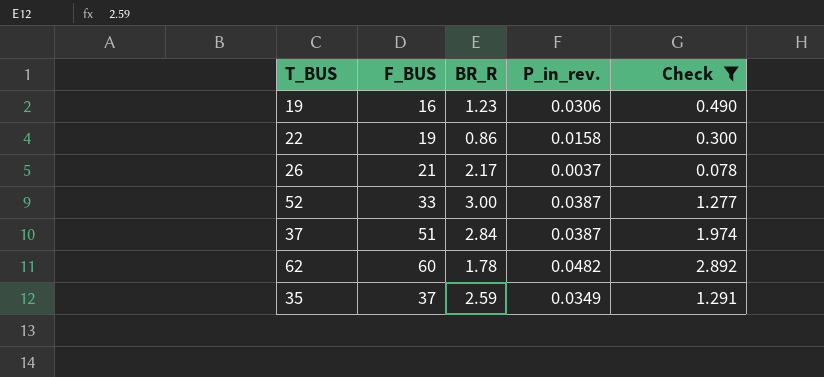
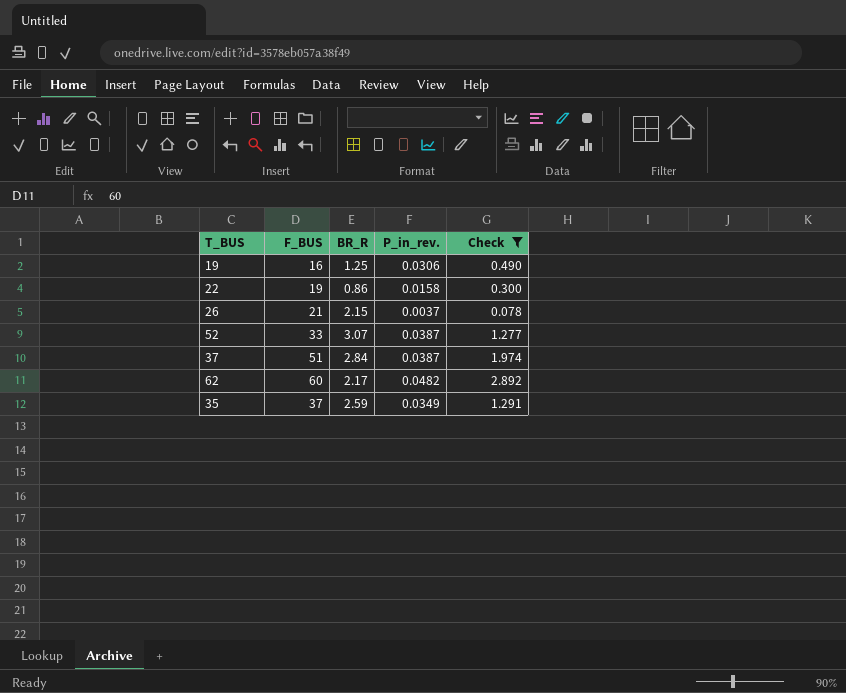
19 | BR_R: 1.23 -> 1.25
26 | BR_R: 2.17 -> 2.15
52 | BR_R: 3.00 -> 3.07
62 | BR_R: 1.78 -> 2.17

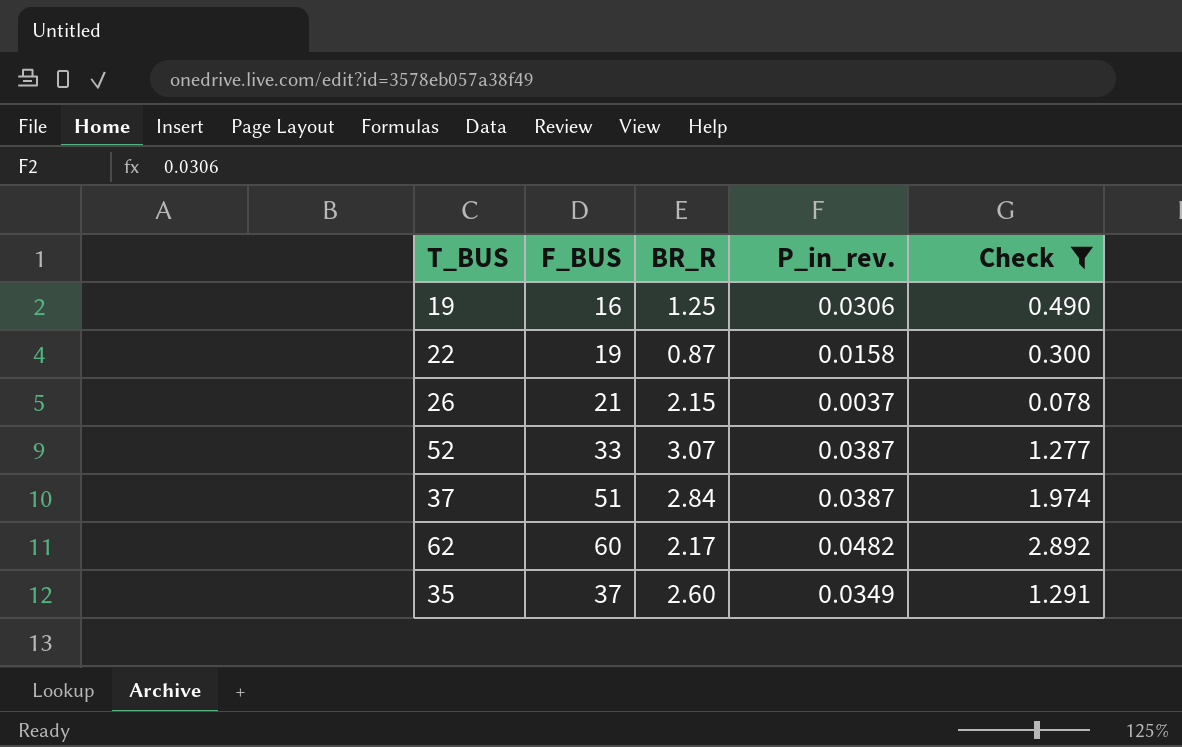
22 | BR_R: 0.86 -> 0.87
35 | BR_R: 2.59 -> 2.60

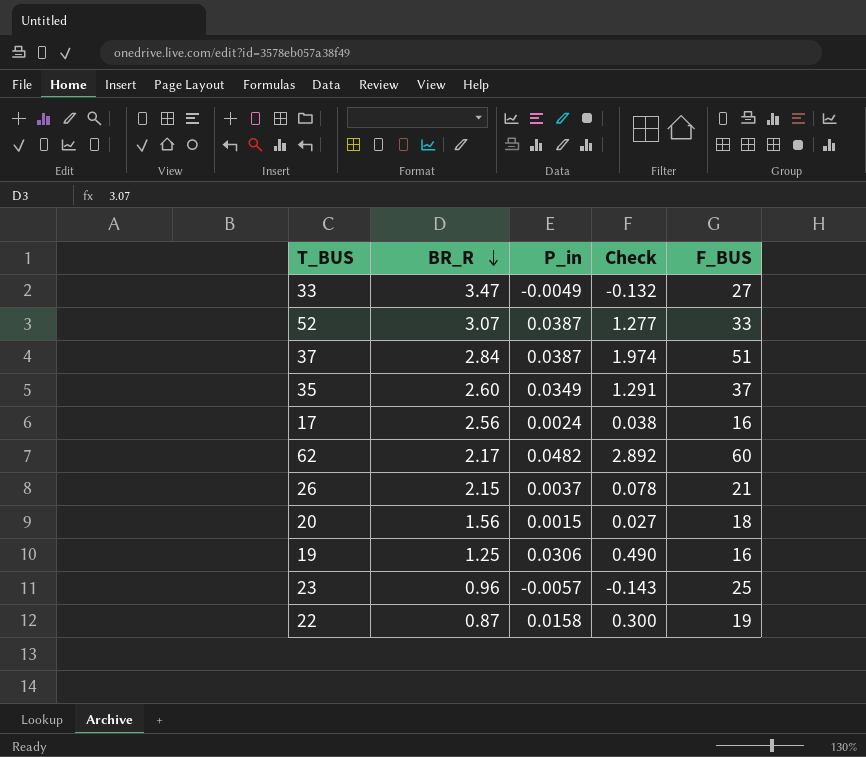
filter: Check >= 0.078 -> none
row order: none -> BR_R descending
column name: P_in_rev. -> P_in
column F_BUS | position: 2 -> 5

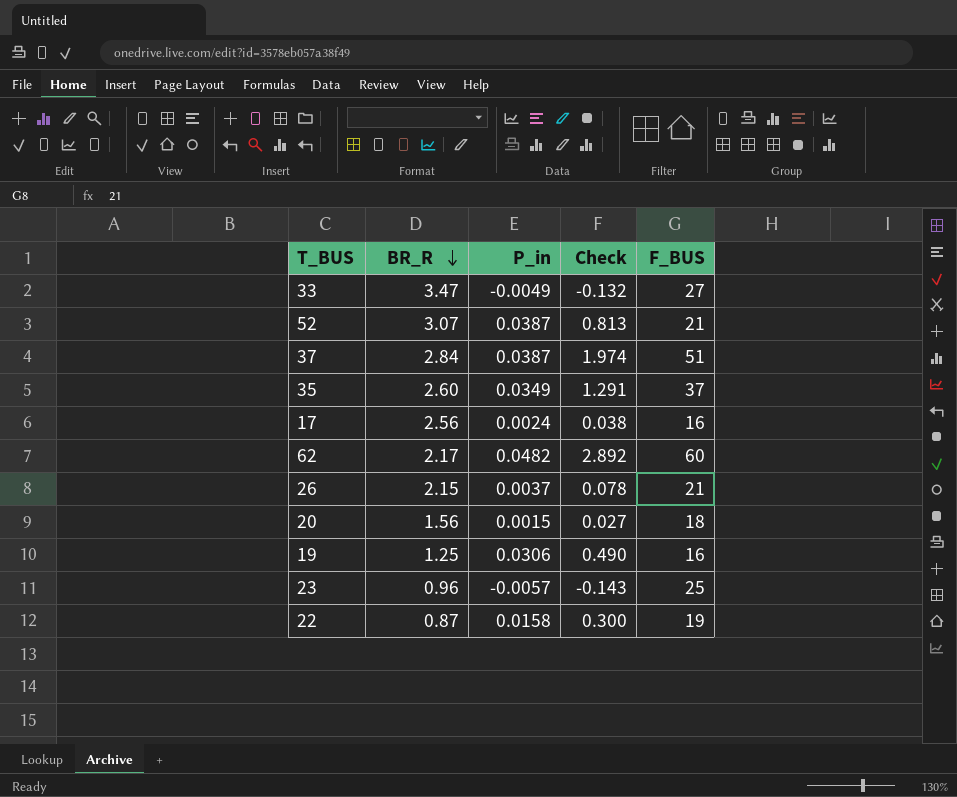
52 | Check: 1.277 -> 0.813
52 | F_BUS: 33 -> 21

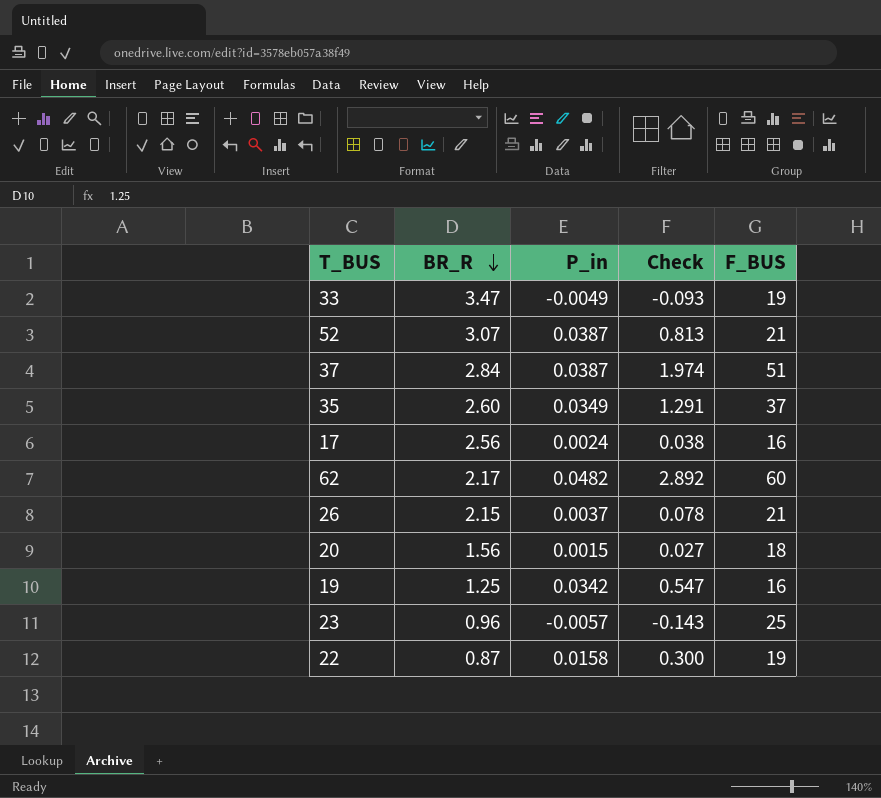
33 | Check: -0.132 -> -0.093
33 | F_BUS: 27 -> 19
19 | P_in: 0.0306 -> 0.0342
19 | Check: 0.490 -> 0.547

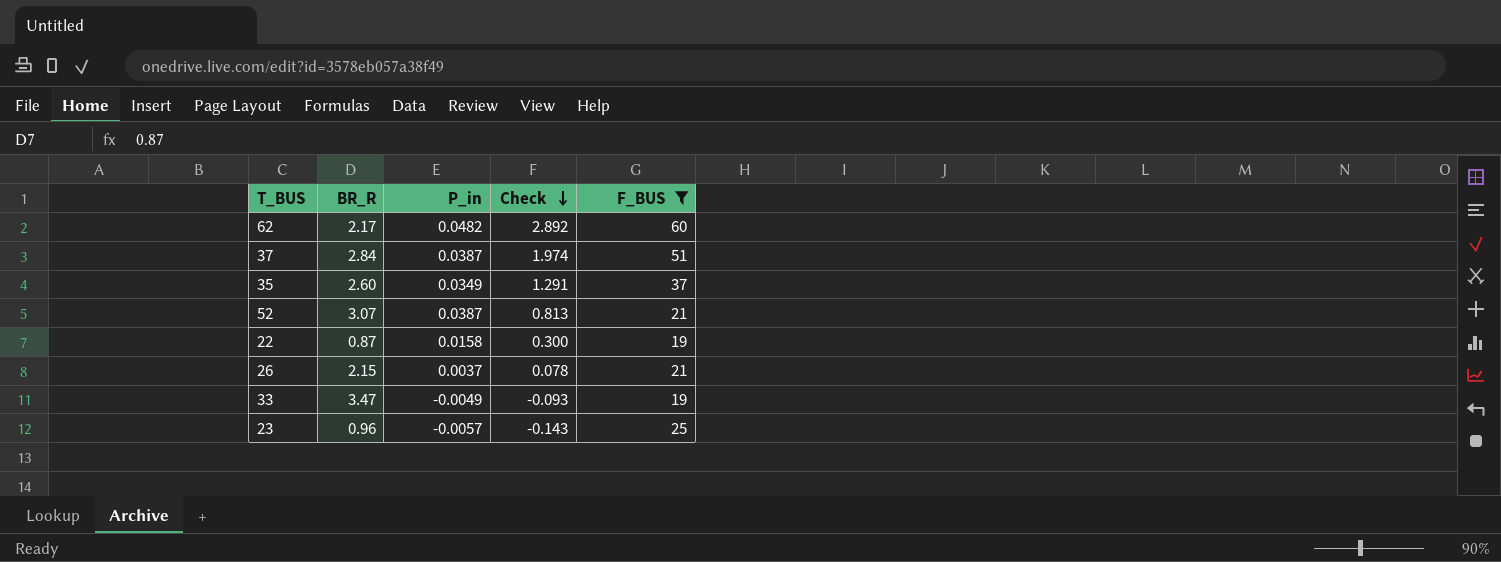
filter: none -> F_BUS >= 19
row order: BR_R descending -> Check descending

